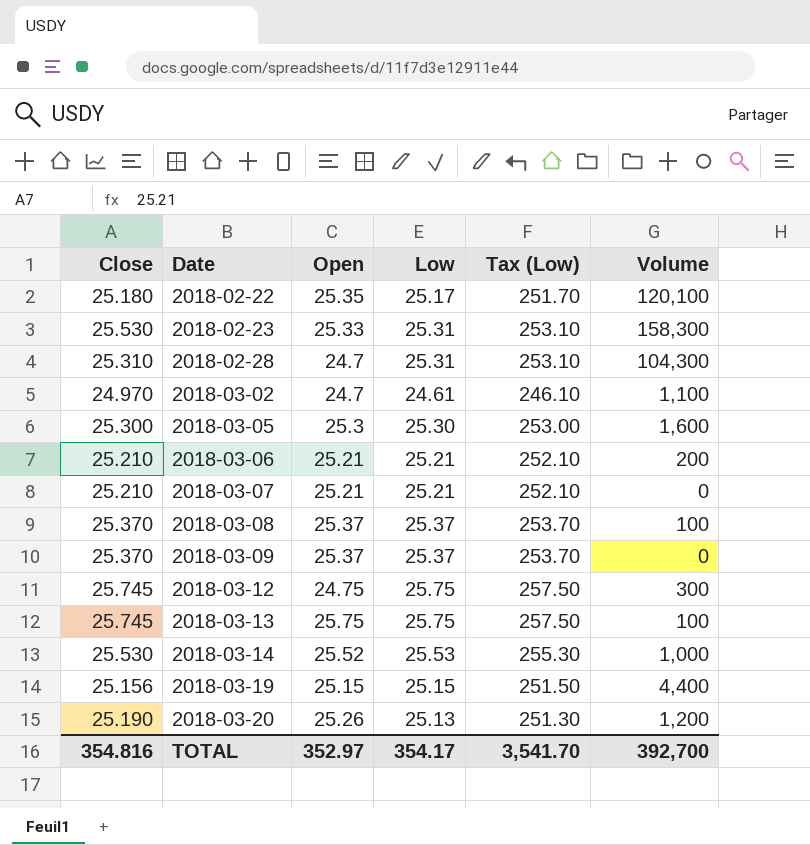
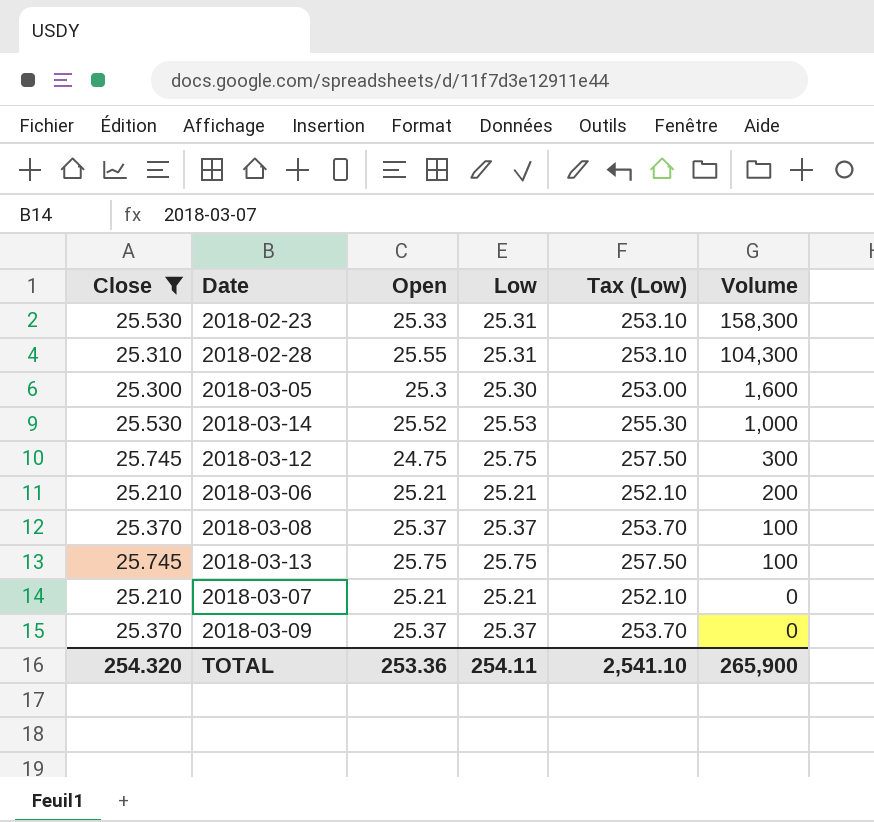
filter: none -> Close >= 25.210
row order: Date ascending -> Volume descending
2018-02-28 | Open: 24.7 -> 25.55
TOTAL | Close: 354.816 -> 254.320
TOTAL | Open: 352.97 -> 253.36
TOTAL | Low: 354.17 -> 254.11
TOTAL | Tax (Low): 3,541.70 -> 2,541.10
TOTAL | Volume: 392,700 -> 265,900

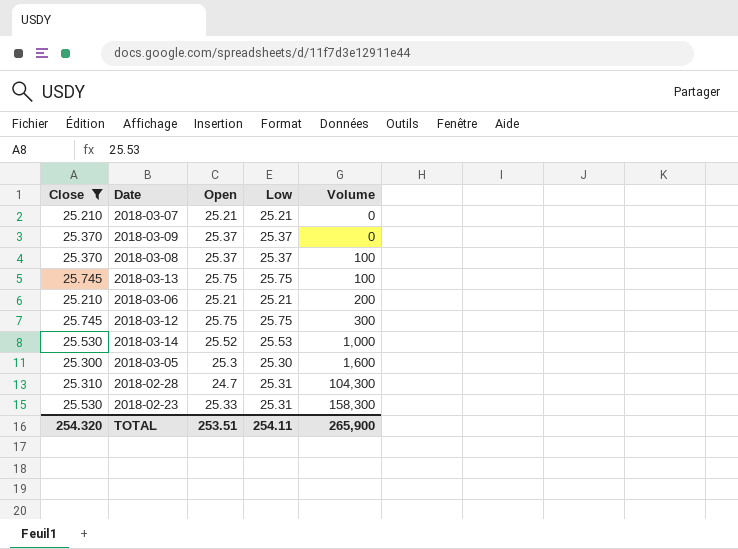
row order: Volume descending -> Volume ascending
column Tax (Low) | formula: [Low] * 10 -> none
2018-03-12 | Open: 24.75 -> 25.75
2018-02-28 | Open: 25.55 -> 24.7
TOTAL | Open: 253.36 -> 253.51

